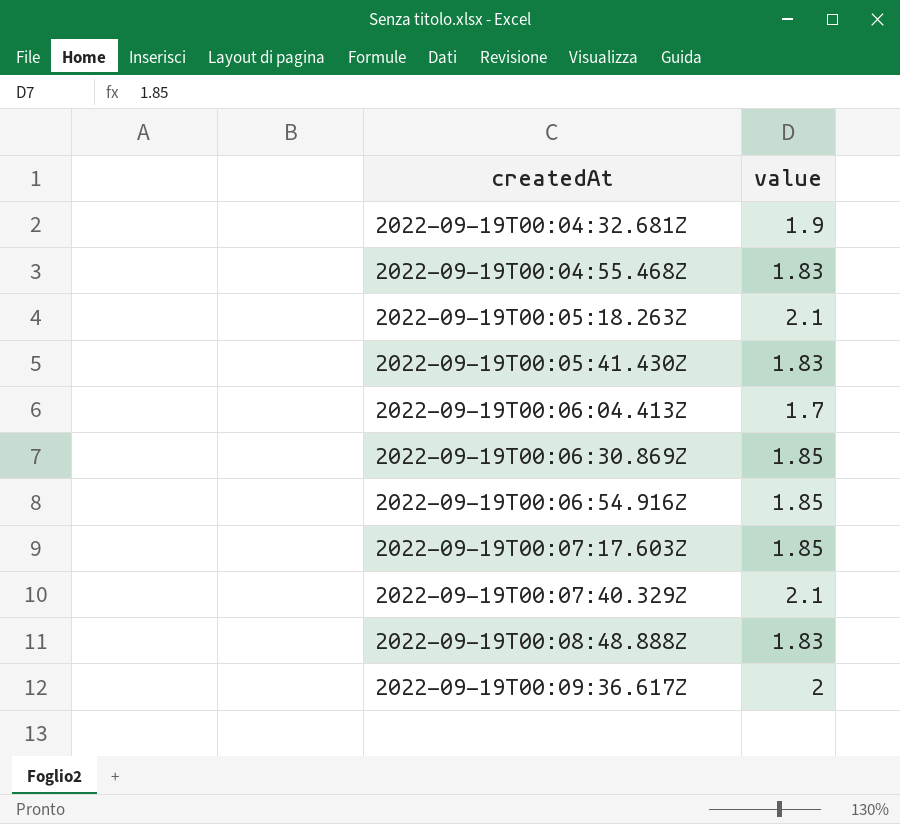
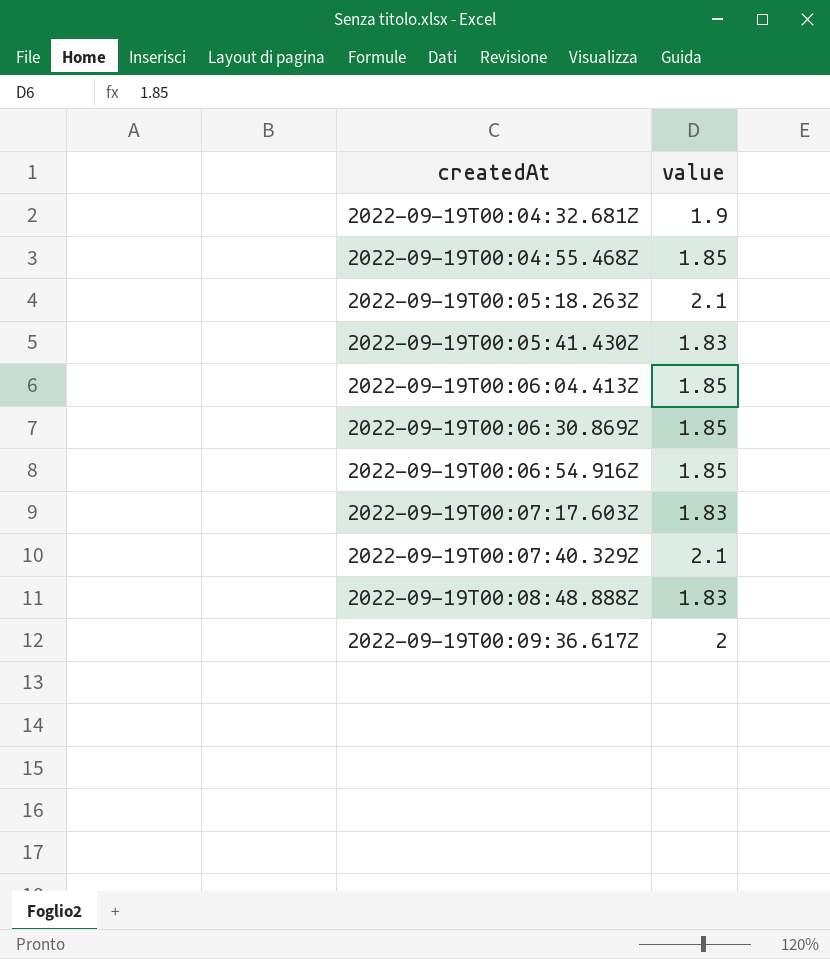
2022-09-19T00:04:55.468Z | value: 1.83 -> 1.85
2022-09-19T00:06:04.413Z | value: 1.7 -> 1.85
2022-09-19T00:07:17.603Z | value: 1.85 -> 1.83

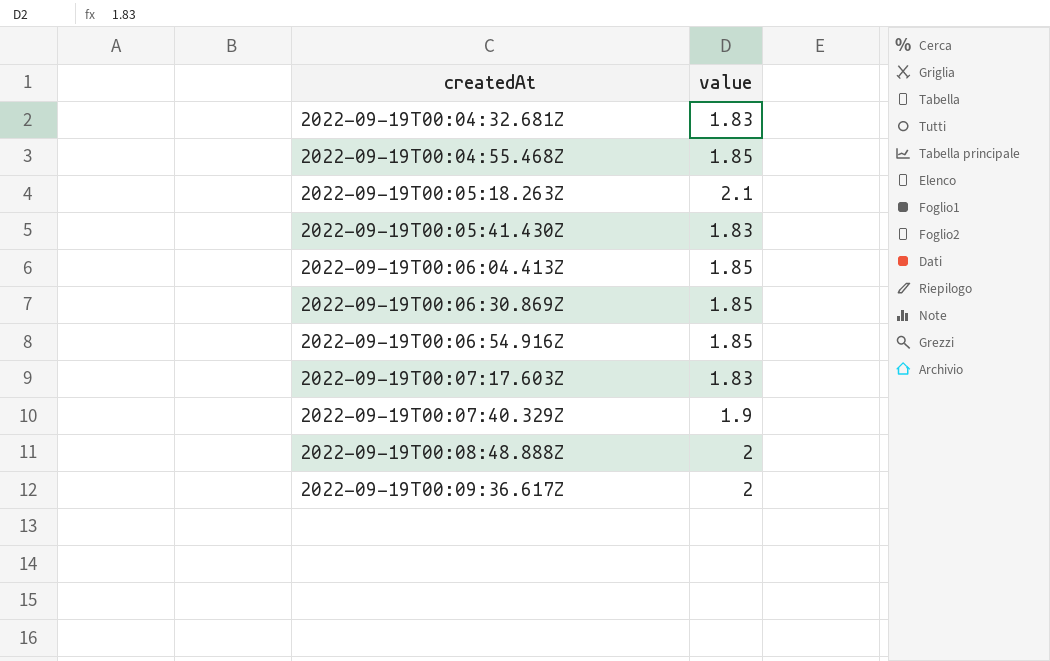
2022-09-19T00:04:32.681Z | value: 1.9 -> 1.83
2022-09-19T00:07:40.329Z | value: 2.1 -> 1.9
2022-09-19T00:08:48.888Z | value: 1.83 -> 2

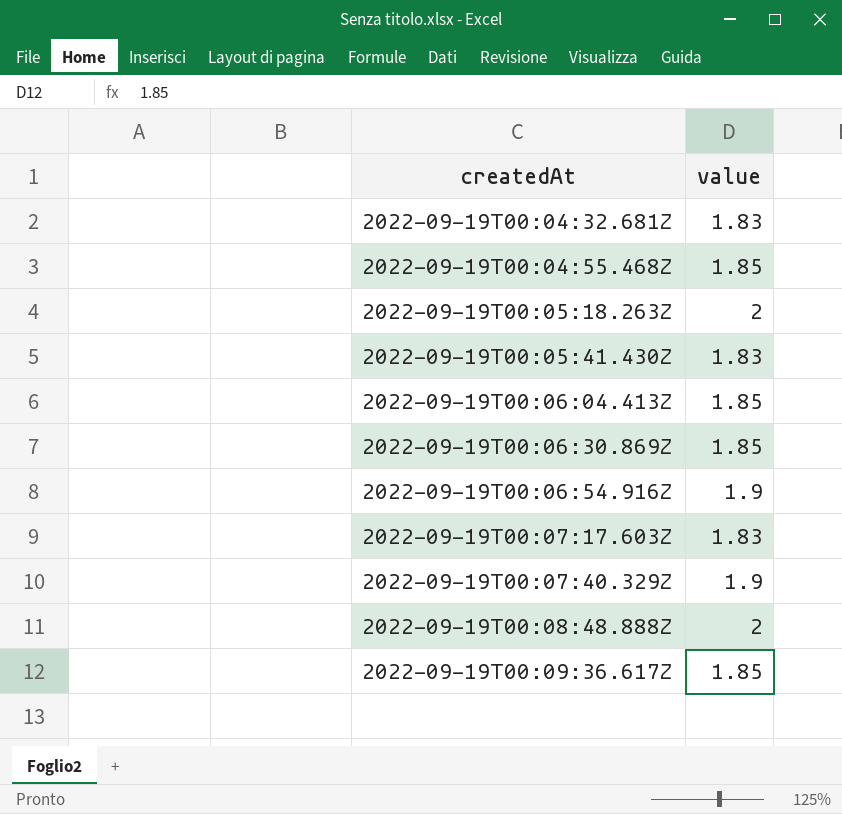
2022-09-19T00:05:18.263Z | value: 2.1 -> 2
2022-09-19T00:06:54.916Z | value: 1.85 -> 1.9
2022-09-19T00:09:36.617Z | value: 2 -> 1.85

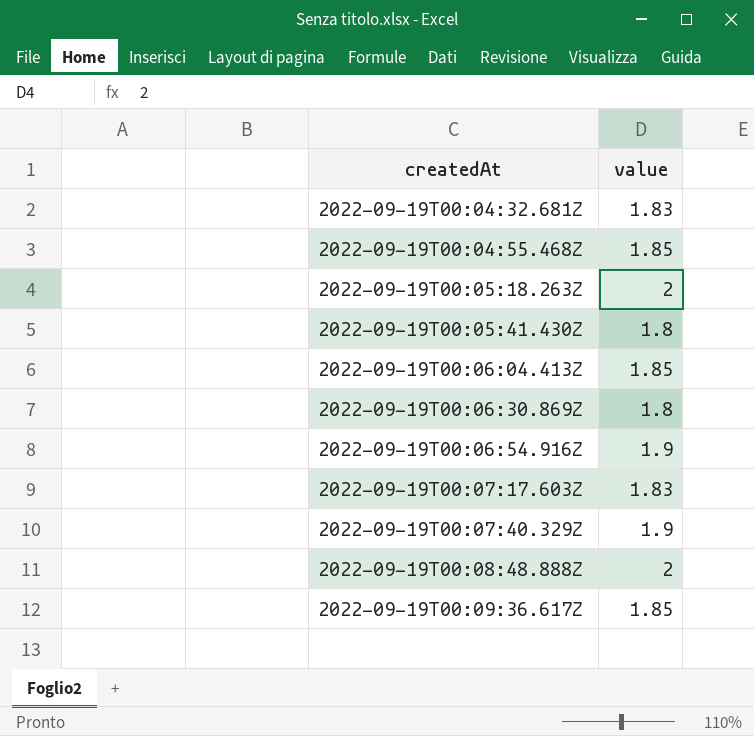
2022-09-19T00:05:41.430Z | value: 1.83 -> 1.8
2022-09-19T00:06:30.869Z | value: 1.85 -> 1.8

